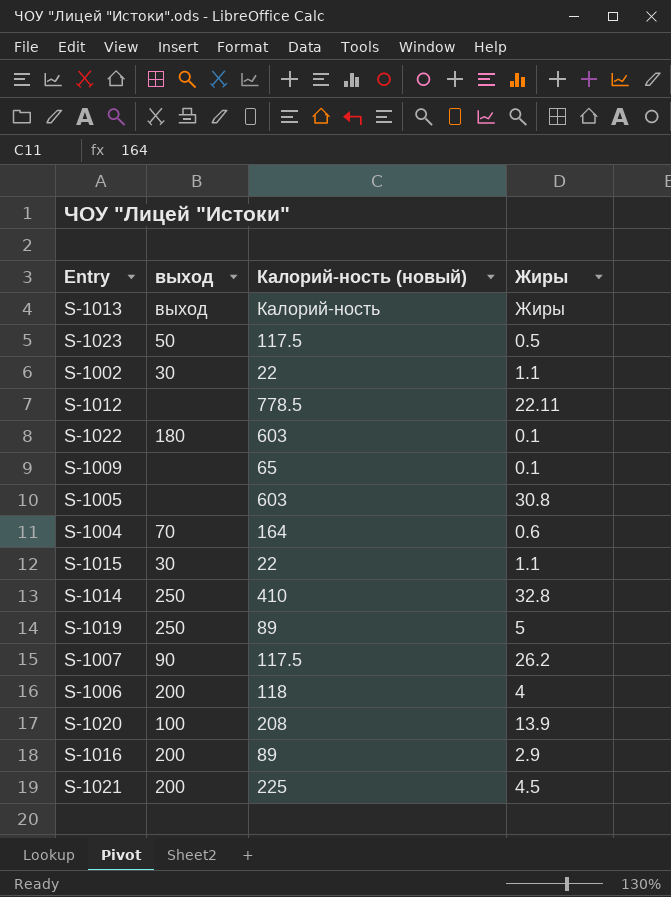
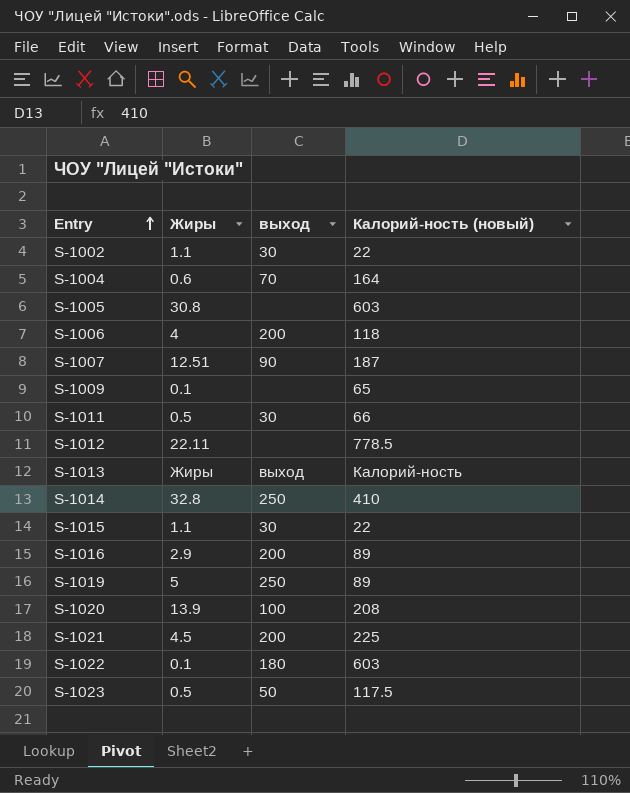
row order: none -> Entry ascending
column Жиры | position: 4 -> 2
S-1007 | Жиры: 26.2 -> 12.51
S-1007 | Калорий-ность (новый): 117.5 -> 187
row S-1011: none -> 0.5 | 30 | 66

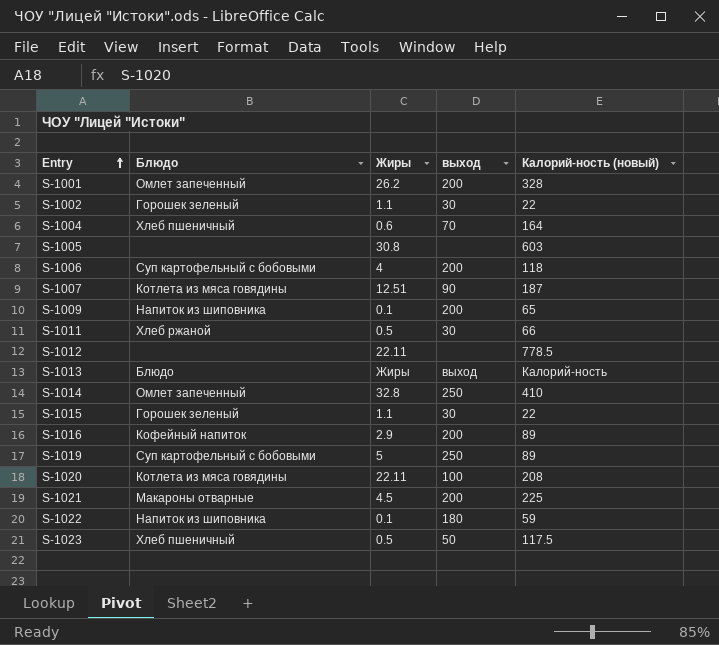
column Блюдо | position: none -> 2
row S-1001: none -> Омлет запеченный | 26.2 | 200 | 328
S-1009 | выход: none -> 200
S-1020 | Жиры: 13.9 -> 22.11
S-1022 | Калорий-ность (новый): 603 -> 59

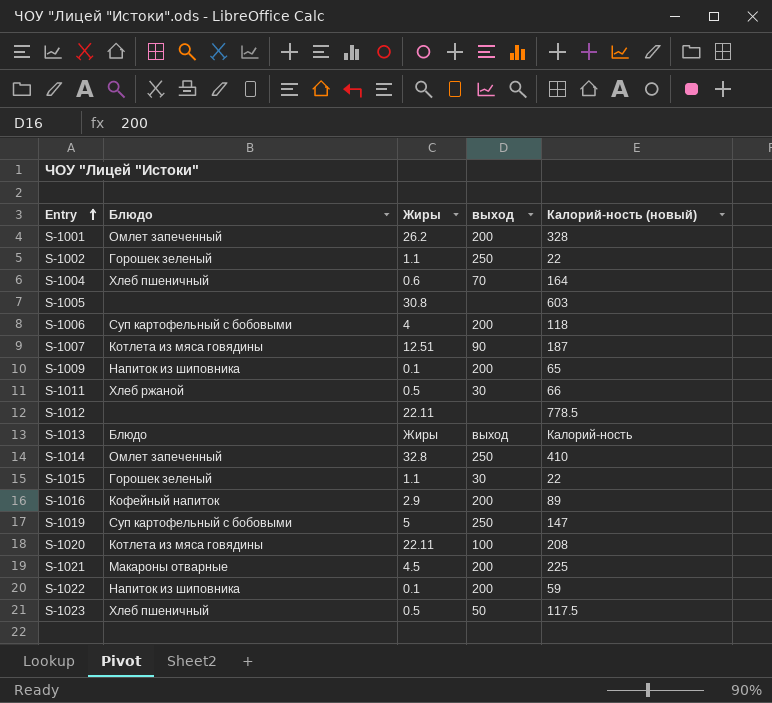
S-1002 | выход: 30 -> 250
S-1019 | Калорий-ность (новый): 89 -> 147
S-1022 | выход: 180 -> 200

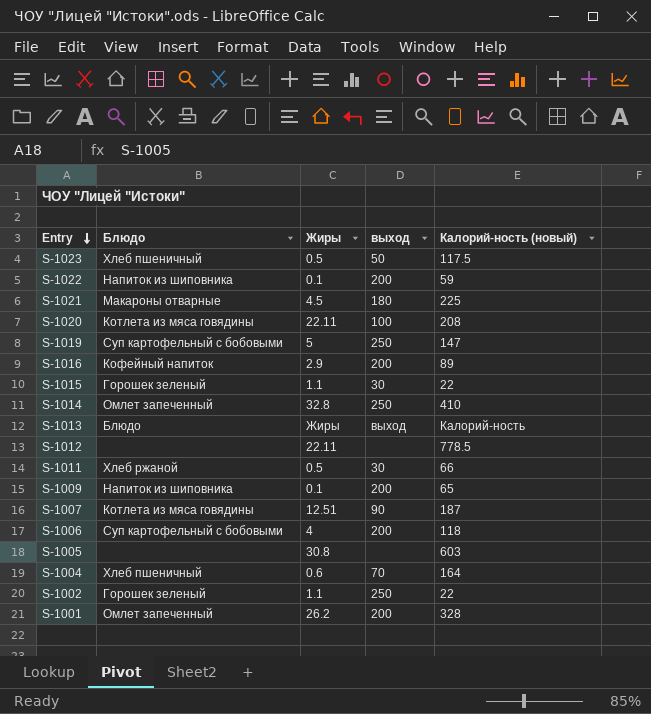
row order: Entry ascending -> Entry descending
S-1021 | выход: 200 -> 180

